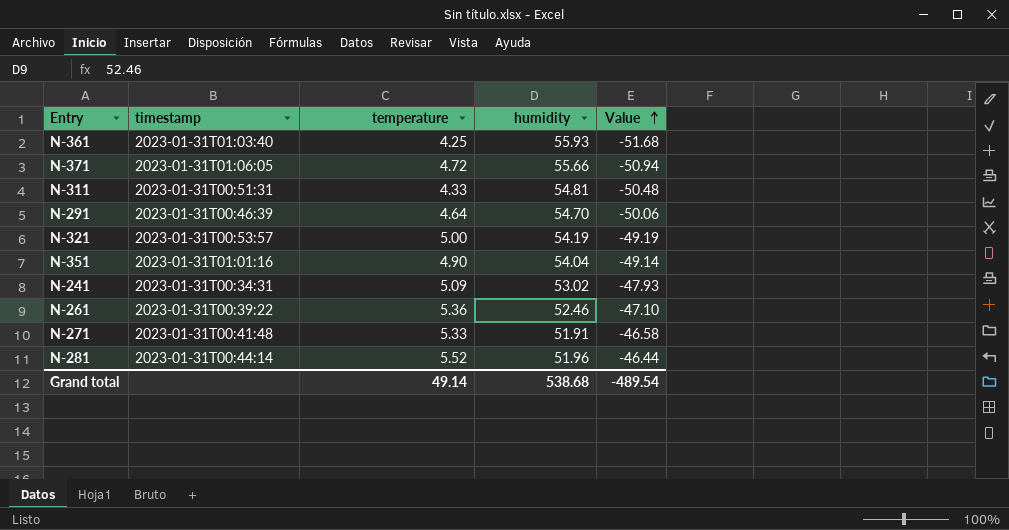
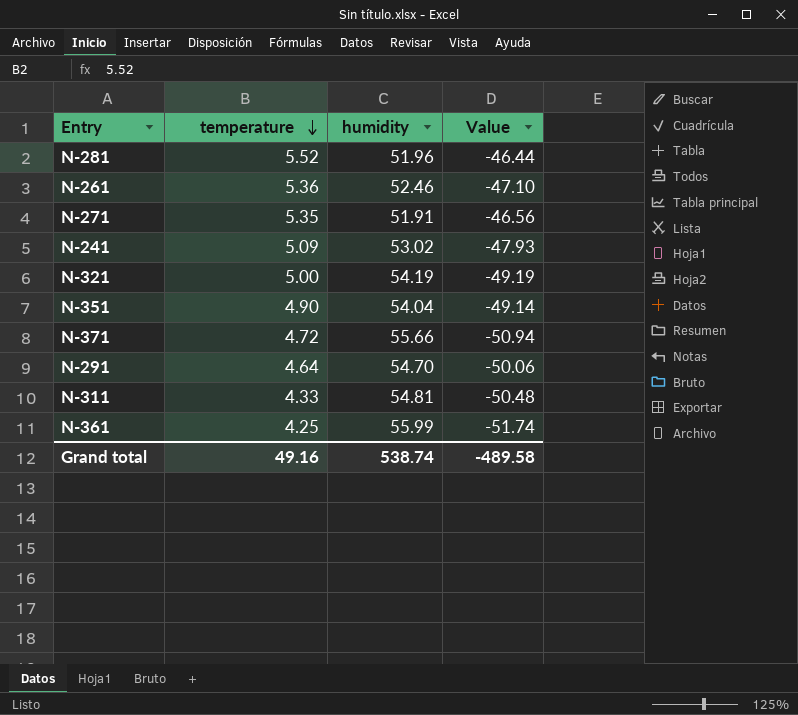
row order: Value ascending -> temperature descending
column timestamp | position: 2 -> none
N-271 | temperature: 5.33 -> 5.35
N-271 | Value: -46.58 -> -46.56
N-361 | humidity: 55.93 -> 55.99
N-361 | Value: -51.68 -> -51.74
Grand total | temperature: 49.14 -> 49.16
Grand total | humidity: 538.68 -> 538.74
Grand total | Value: -489.54 -> -489.58

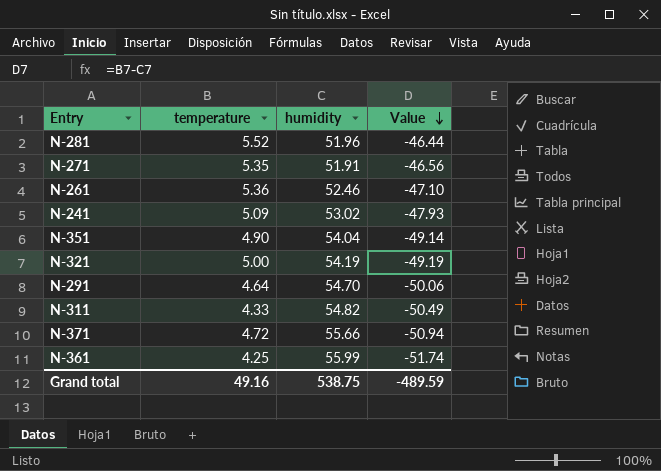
row order: temperature descending -> Value descending
N-311 | humidity: 54.81 -> 54.82
N-311 | Value: -50.48 -> -50.49
Grand total | humidity: 538.74 -> 538.75
Grand total | Value: -489.58 -> -489.59

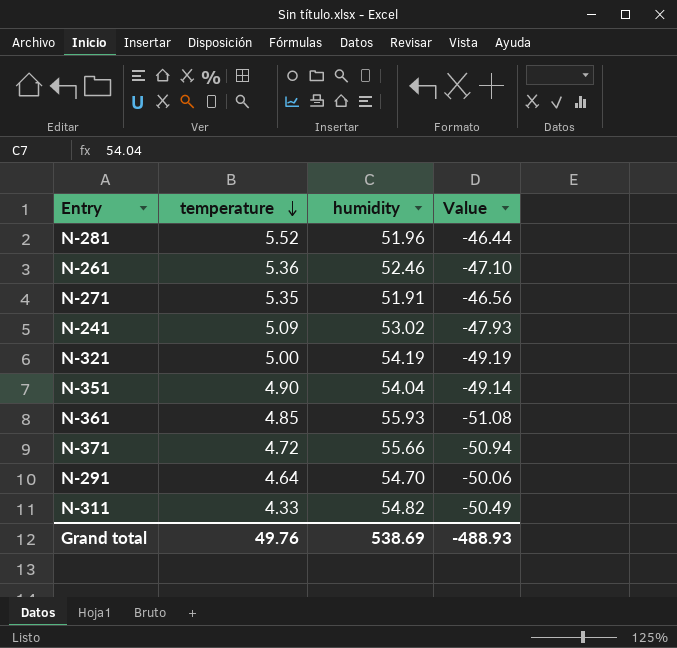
row order: Value descending -> temperature descending
N-361 | temperature: 4.25 -> 4.85
N-361 | humidity: 55.99 -> 55.93
N-361 | Value: -51.74 -> -51.08
Grand total | temperature: 49.16 -> 49.76
Grand total | humidity: 538.75 -> 538.69
Grand total | Value: -489.59 -> -488.93

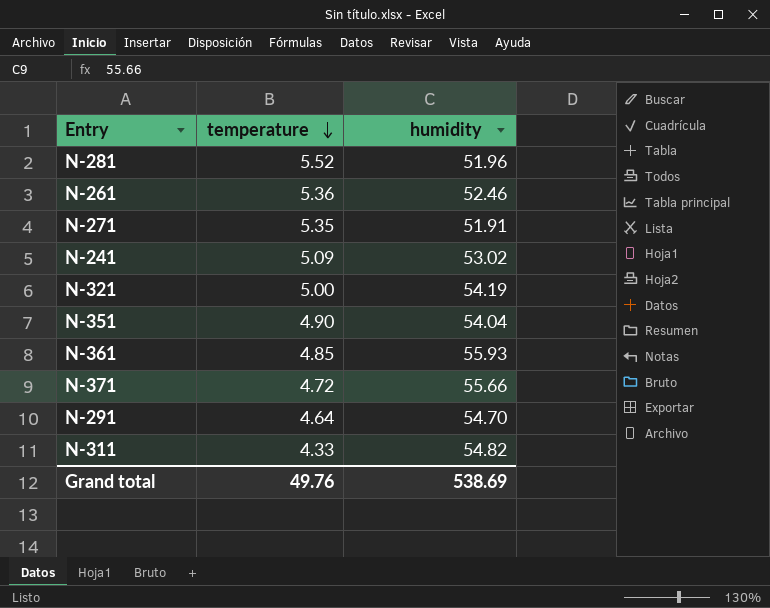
column Value | formula: [temperature] - [humidity] -> none

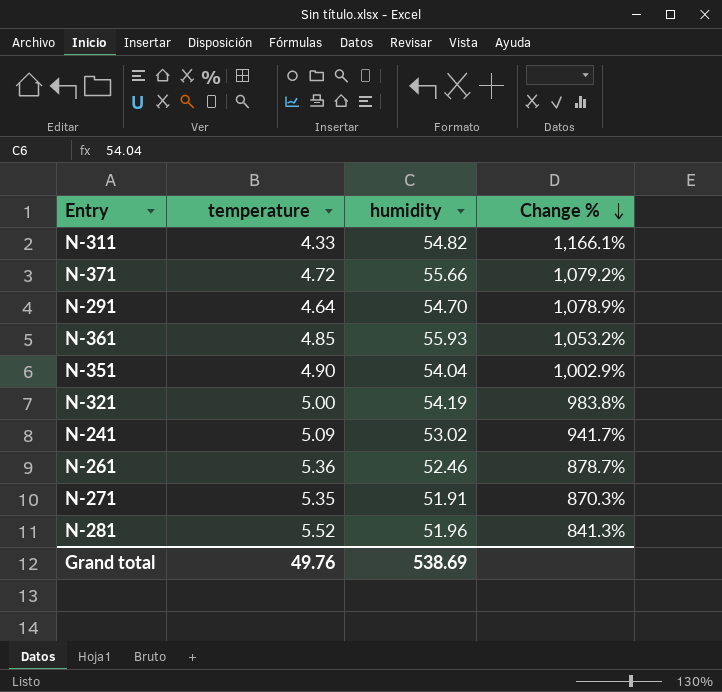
row order: temperature descending -> Change % descending
column Change % | formula: none -> ([humidity] - [temperature]) / [temperature]

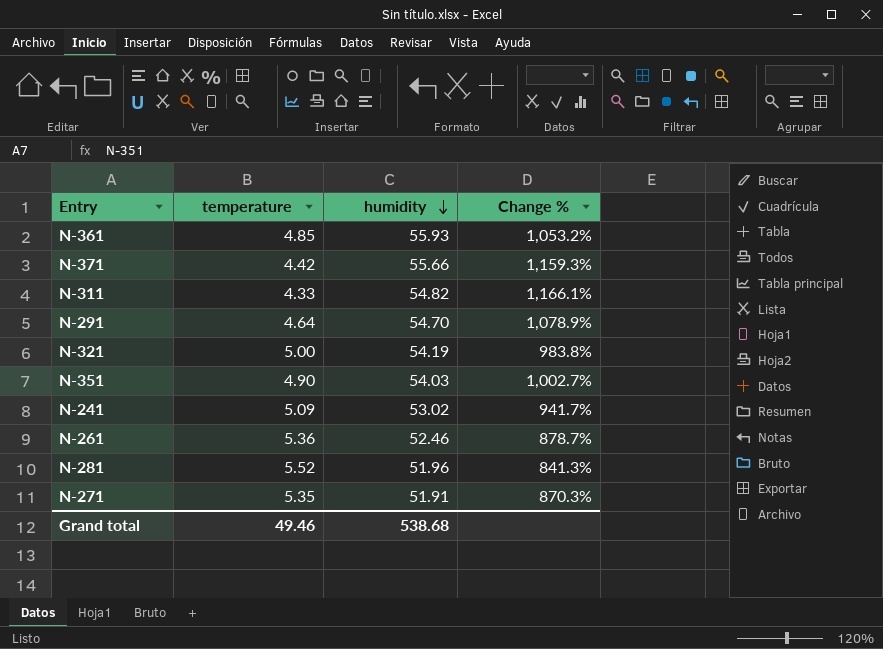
row order: Change % descending -> humidity descending
N-371 | temperature: 4.72 -> 4.42
N-371 | Change %: 1,079.2% -> 1,159.3%
N-351 | humidity: 54.04 -> 54.03
N-351 | Change %: 1,002.9% -> 1,002.7%
Grand total | temperature: 49.76 -> 49.46
Grand total | humidity: 538.69 -> 538.68

